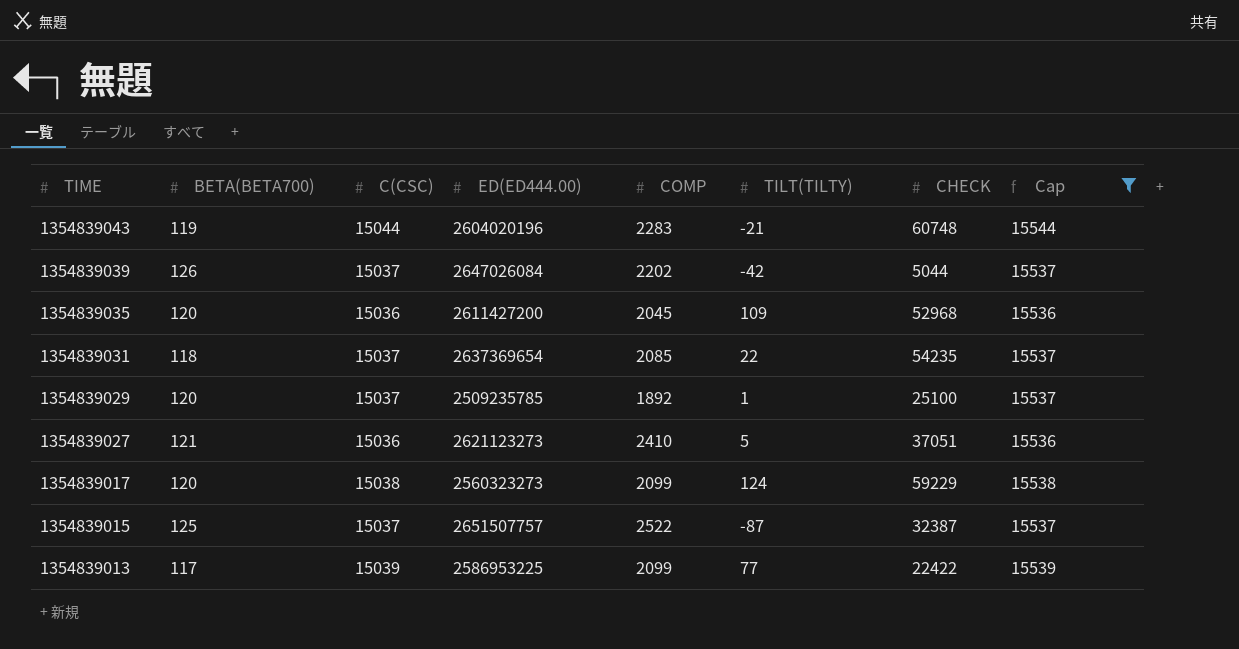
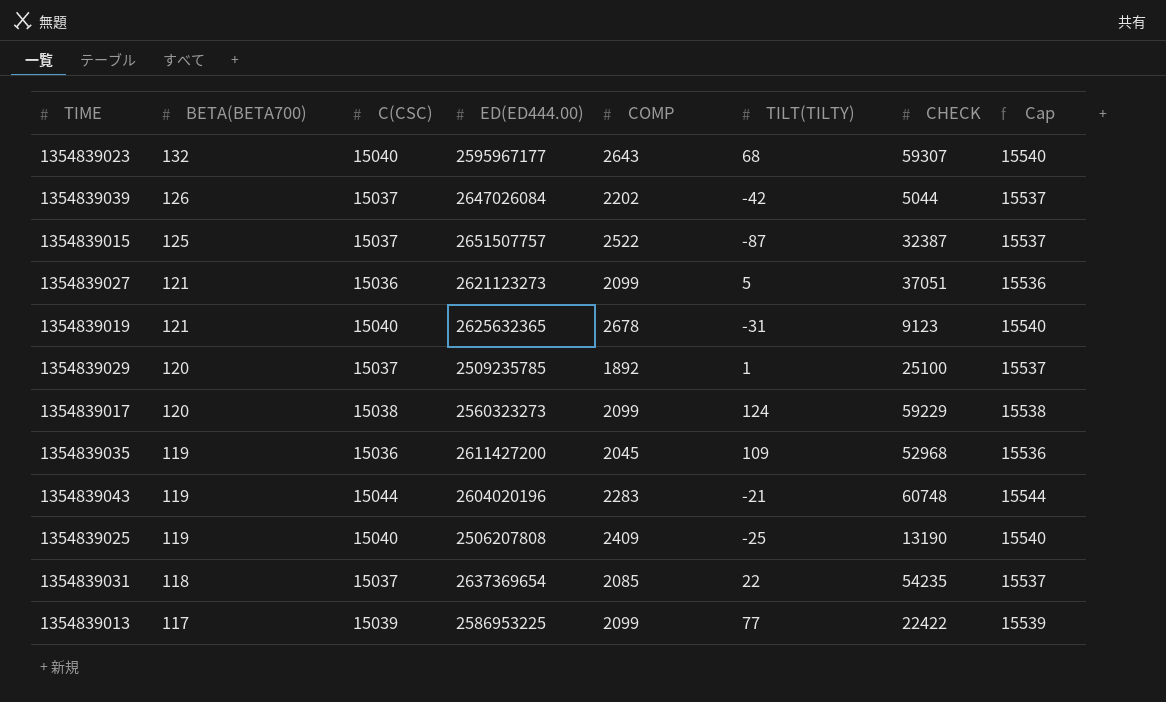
filter: Cap != 15540 -> none
row order: TIME descending -> BETA(BETA700) descending
1354839027 | COMP: 2410 -> 2099
1354839035 | BETA(BETA700): 120 -> 119

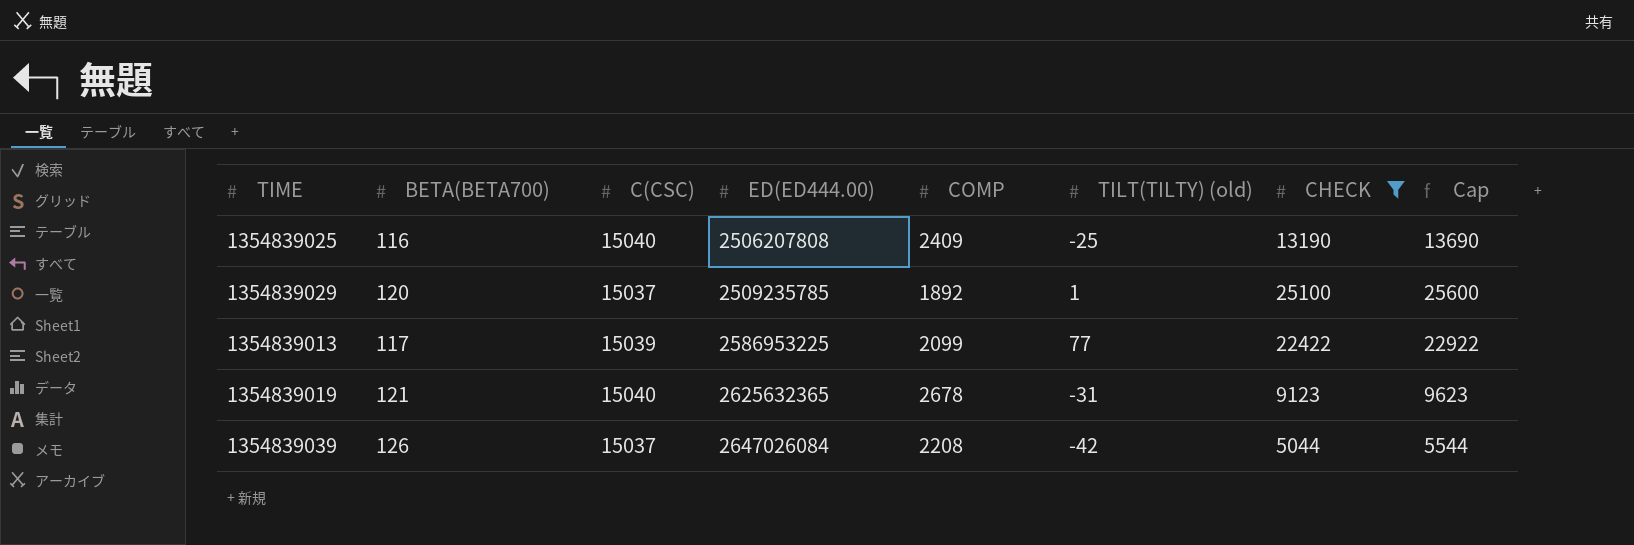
filter: none -> CHECK <= 25100
row order: BETA(BETA700) descending -> ED(ED444.00) ascending
column name: TILT(TILTY) -> TILT(TILTY) (old)
column Cap | formula: [C(CSC)] + 500 -> [CHECK] + 500
1354839025 | BETA(BETA700): 119 -> 116
1354839039 | COMP: 2202 -> 2208

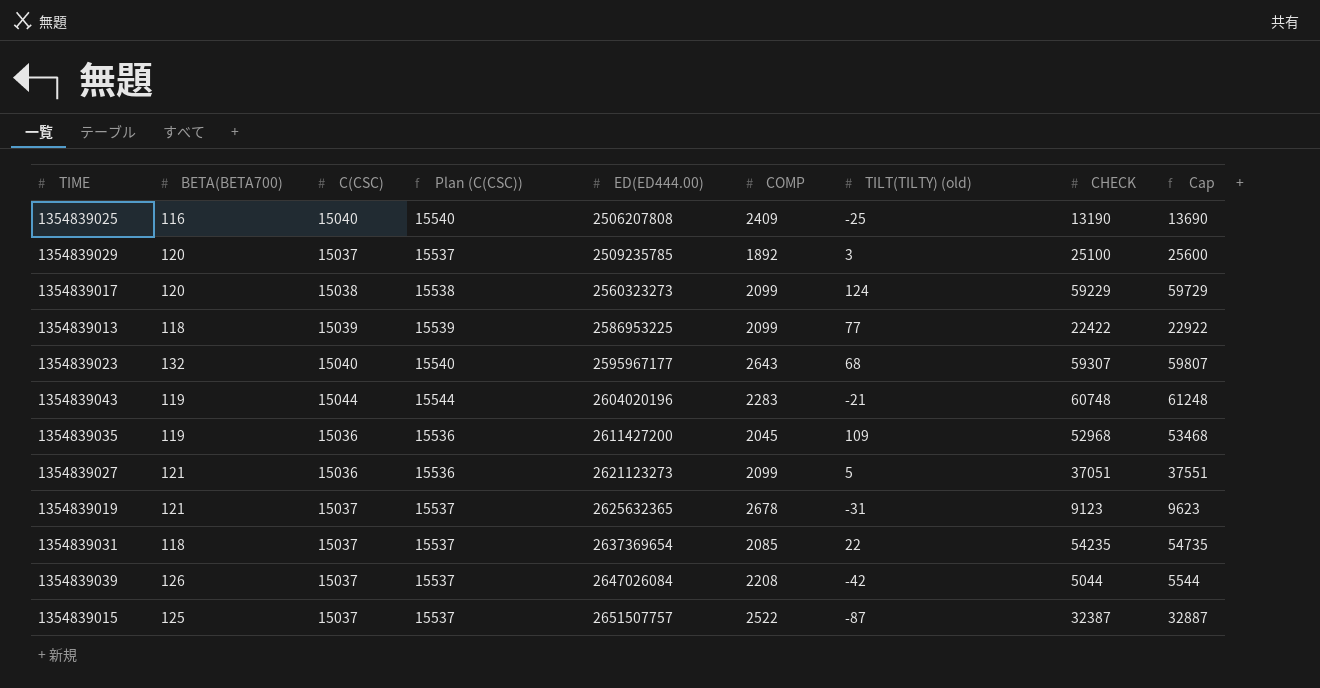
filter: CHECK <= 25100 -> none
column Plan (C(CSC)) | formula: none -> [C(CSC)] + 500
1354839029 | TILT(TILTY) (old): 1 -> 3
1354839013 | BETA(BETA700): 117 -> 118
1354839019 | C(CSC): 15040 -> 15037

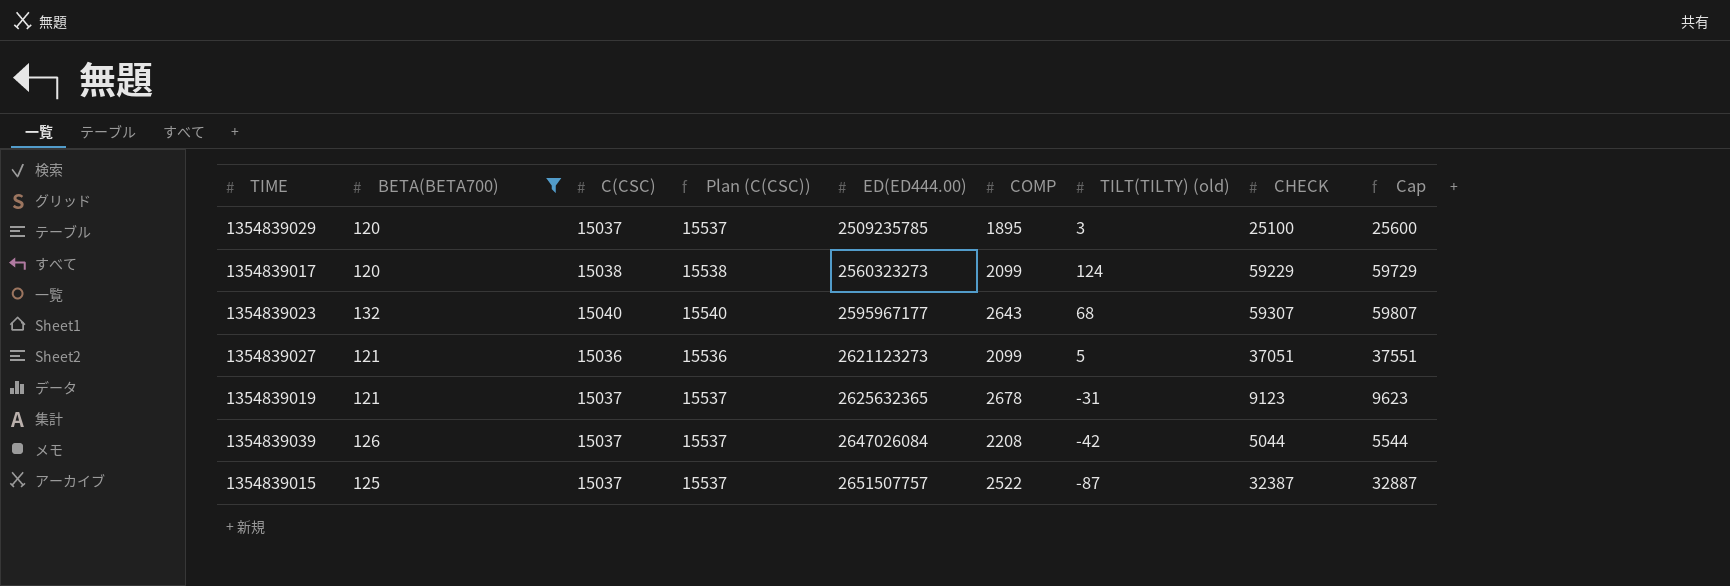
filter: none -> BETA(BETA700) >= 120
1354839029 | COMP: 1892 -> 1895

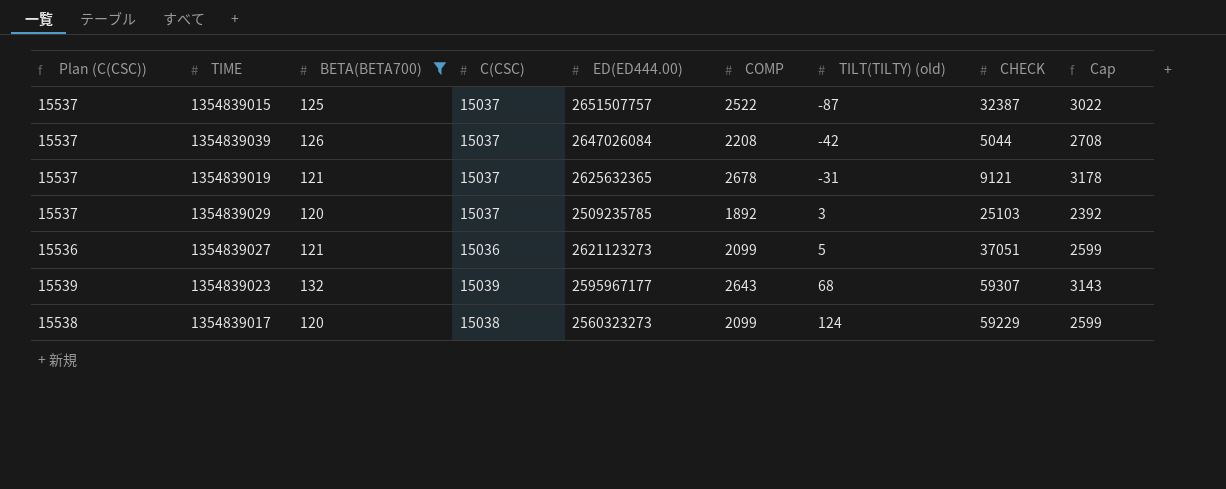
row order: ED(ED444.00) ascending -> TILT(TILTY) (old) ascending
column Plan (C(CSC)) | position: 4 -> 1
column Cap | formula: [CHECK] + 500 -> [COMP] + 500
1354839019 | CHECK: 9123 -> 9121
1354839029 | COMP: 1895 -> 1892
1354839029 | CHECK: 25100 -> 25103
1354839023 | Plan (C(CSC)): 15540 -> 15539
1354839023 | C(CSC): 15040 -> 15039

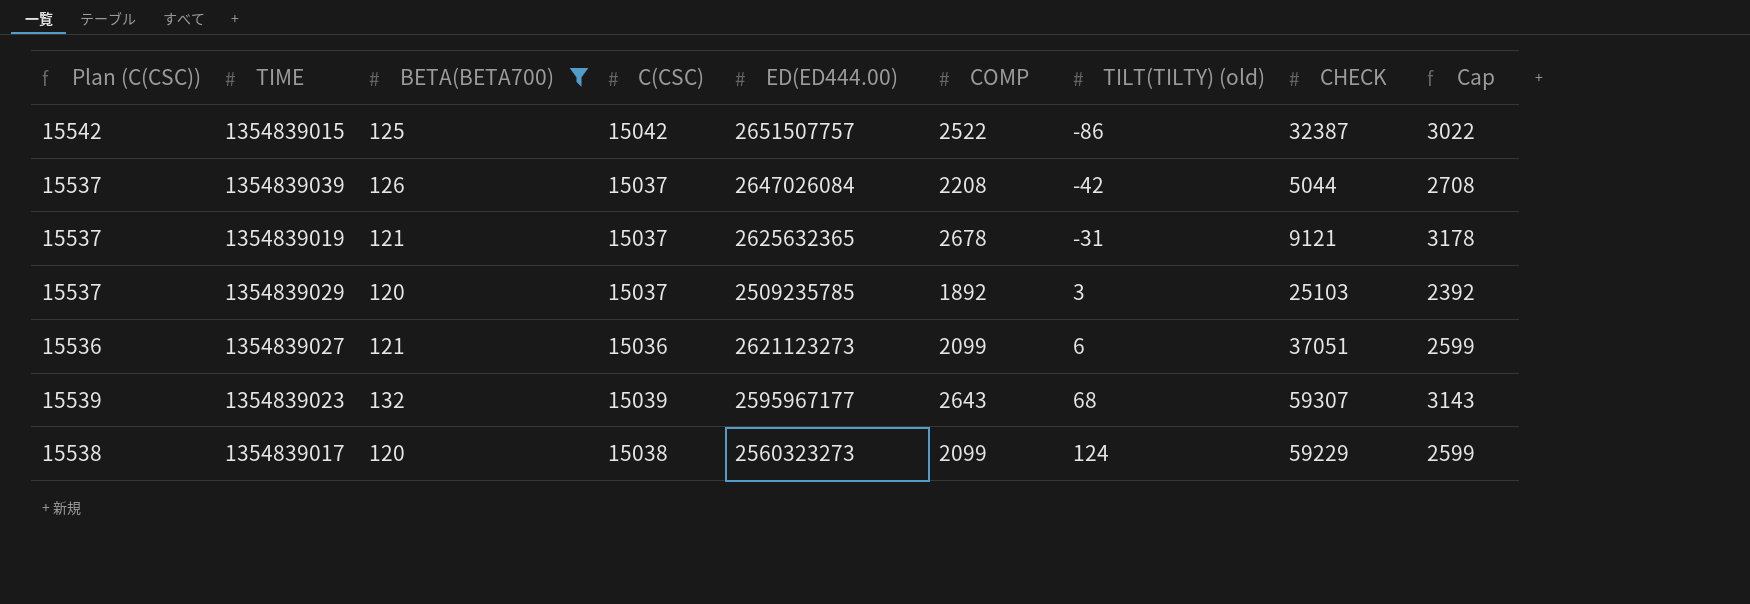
1354839015 | Plan (C(CSC)): 15537 -> 15542
1354839015 | C(CSC): 15037 -> 15042
1354839015 | TILT(TILTY) (old): -87 -> -86
1354839027 | TILT(TILTY) (old): 5 -> 6

